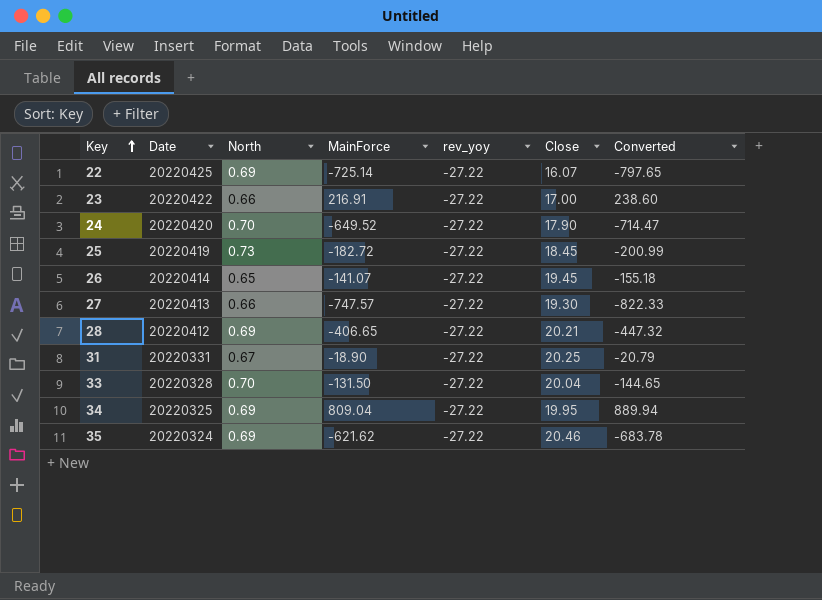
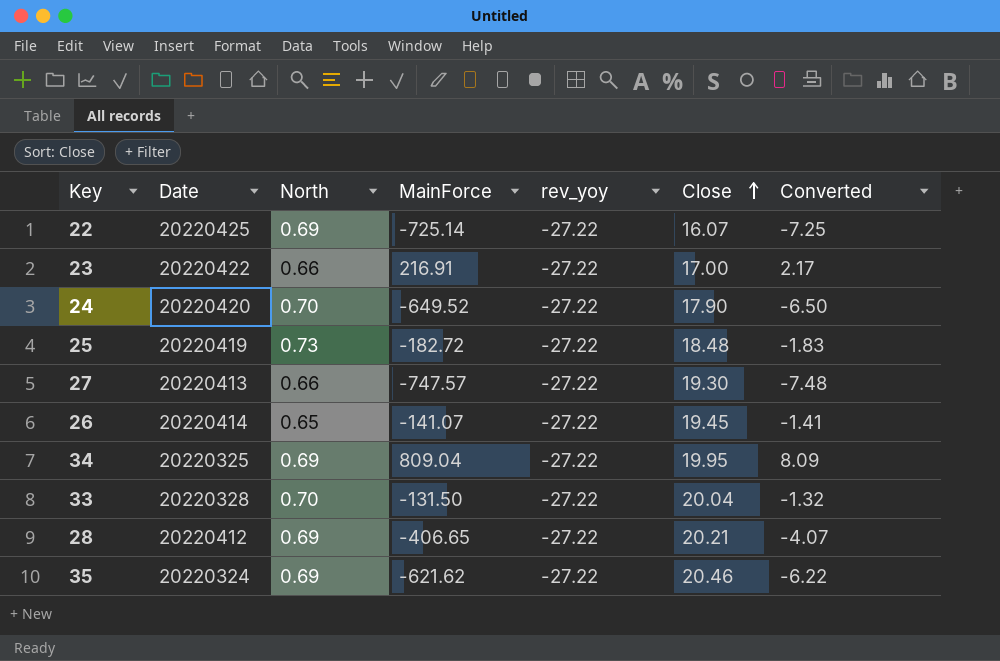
row order: Key ascending -> Close ascending
column Converted | formula: [MainForce] * 1.1 -> [MainForce] * 0.01
row 31: 20220331 | 0.67 | -18.90 | -27.22 | 20.25 | -20.79 -> none
25 | Close: 18.45 -> 18.48

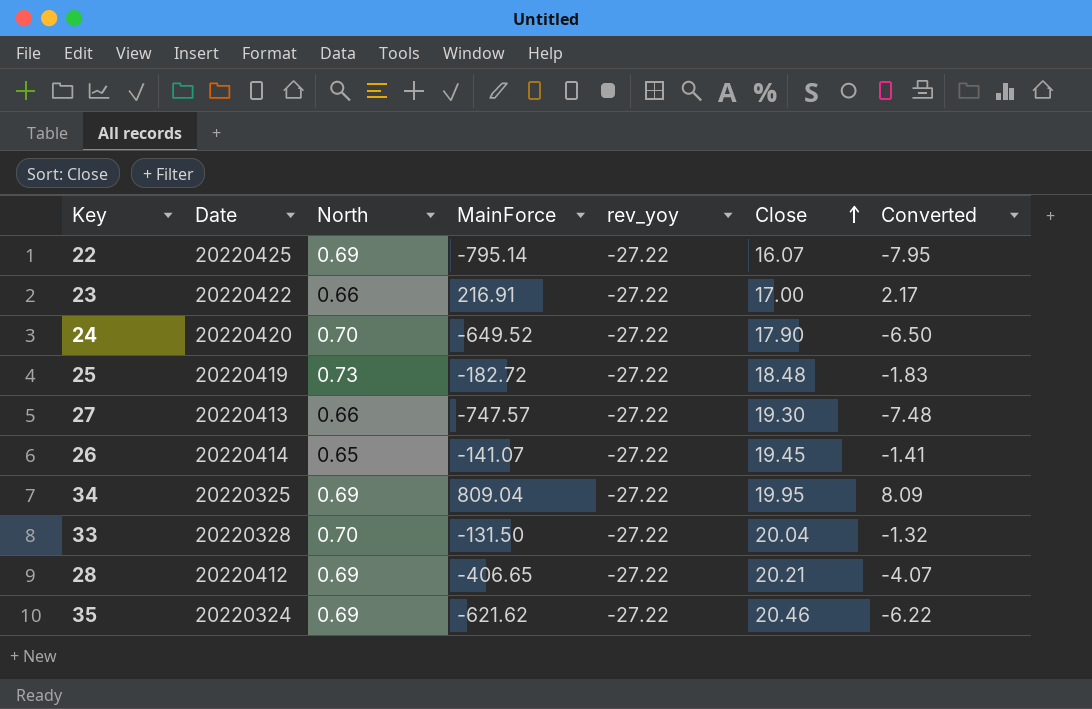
22 | MainForce: -725.14 -> -795.14
22 | Converted: -7.25 -> -7.95

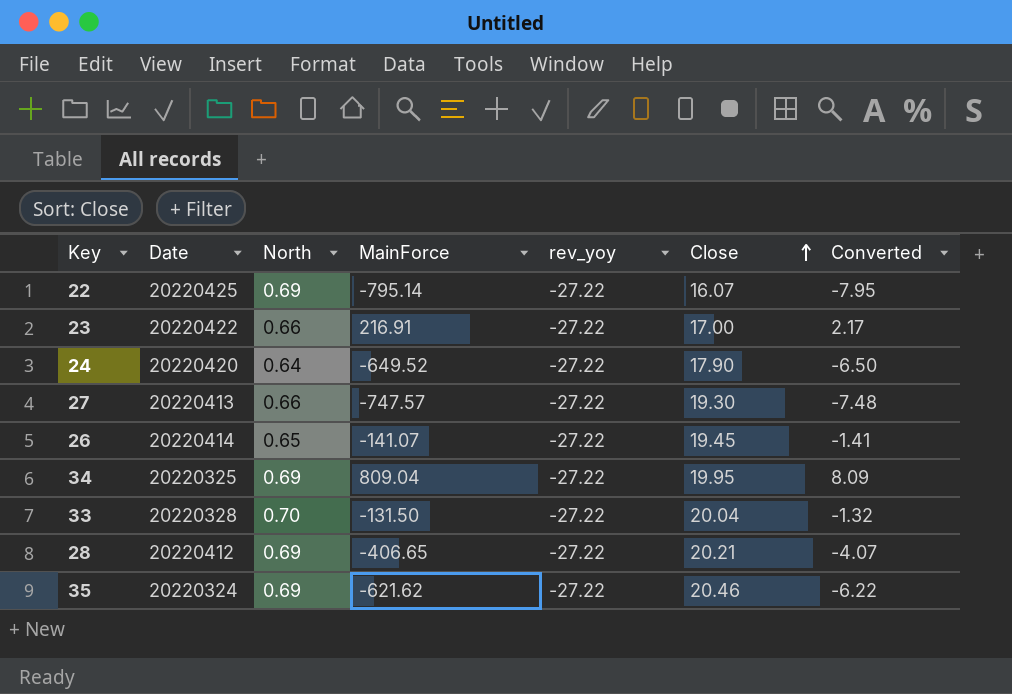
row 25: 20220419 | 0.73 | -182.72 | -27.22 | 18.48 | -1.83 -> none
24 | North: 0.70 -> 0.64

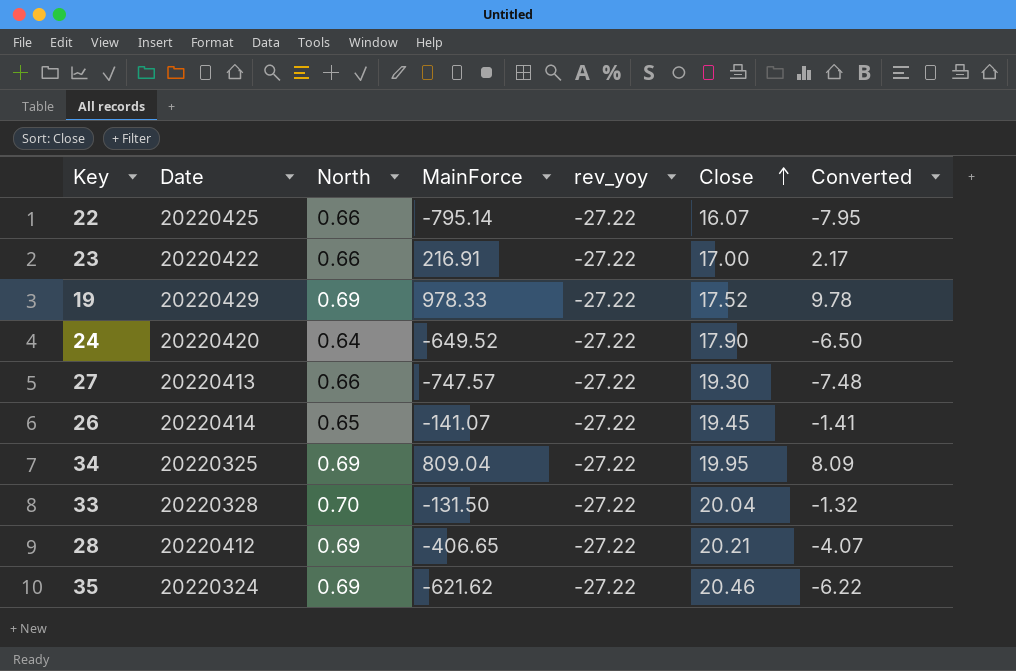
22 | North: 0.69 -> 0.66
row 19: none -> 20220429 | 0.69 | 978.33 | -27.22 | 17.52 | 9.78

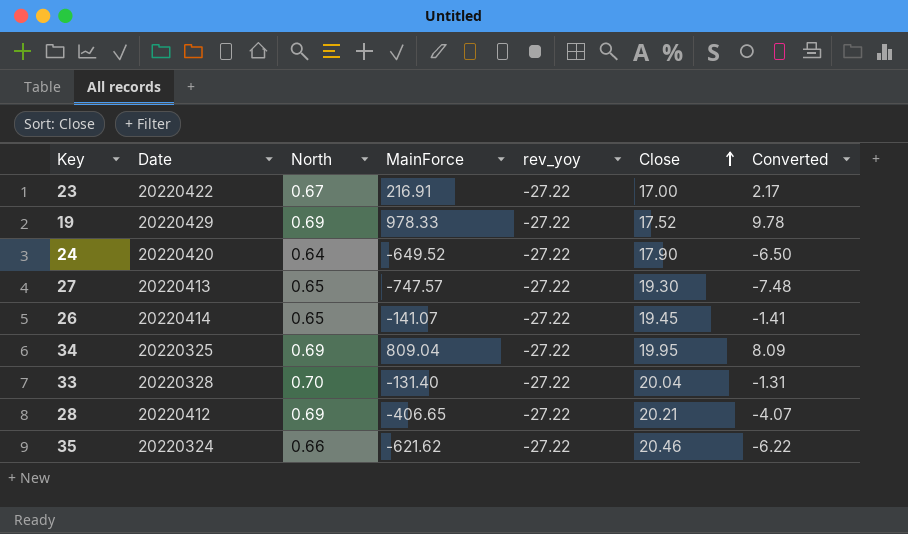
row 22: 20220425 | 0.66 | -795.14 | -27.22 | 16.07 | -7.95 -> none
23 | North: 0.66 -> 0.67
27 | North: 0.66 -> 0.65
33 | MainForce: -131.50 -> -131.40
33 | Converted: -1.32 -> -1.31
35 | North: 0.69 -> 0.66

